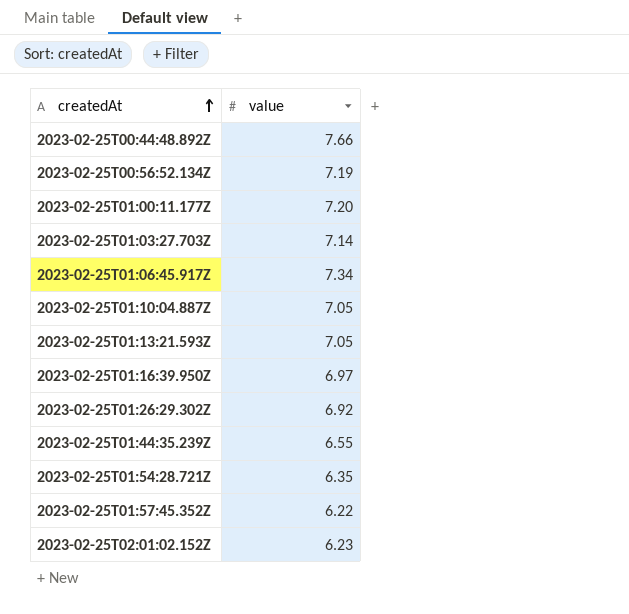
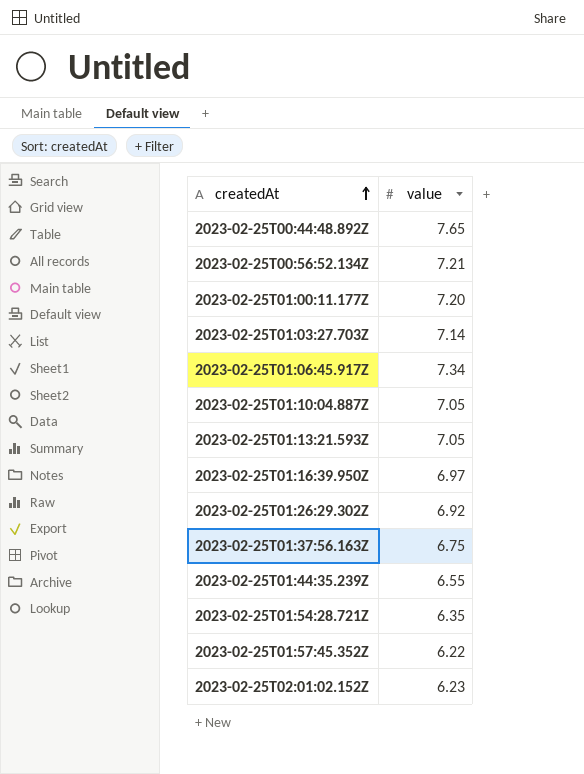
2023-02-25T00:44:48.892Z | value: 7.66 -> 7.65
2023-02-25T00:56:52.134Z | value: 7.19 -> 7.21
row 2023-02-25T01:37:56.163Z: none -> 6.75

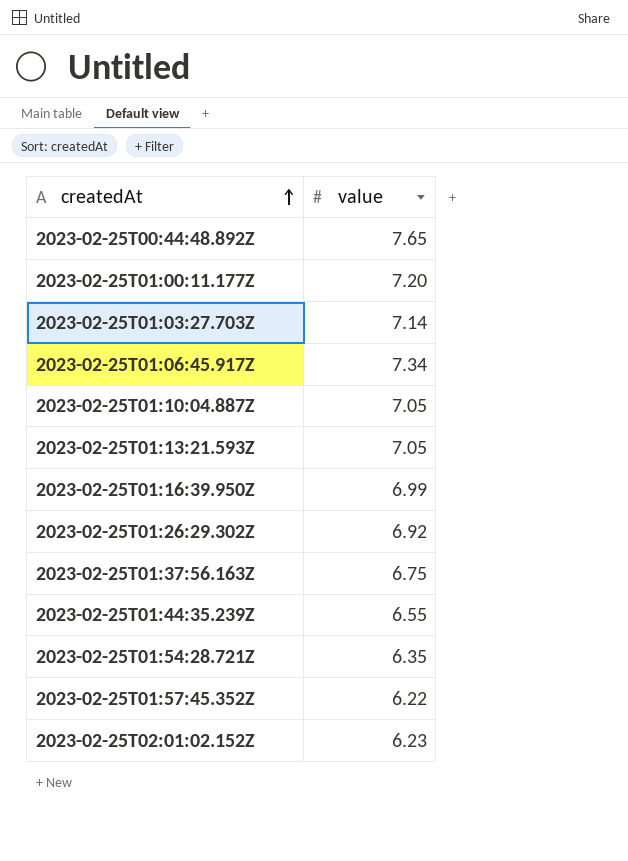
row 2023-02-25T00:56:52.134Z: 7.21 -> none
2023-02-25T01:16:39.950Z | value: 6.97 -> 6.99

